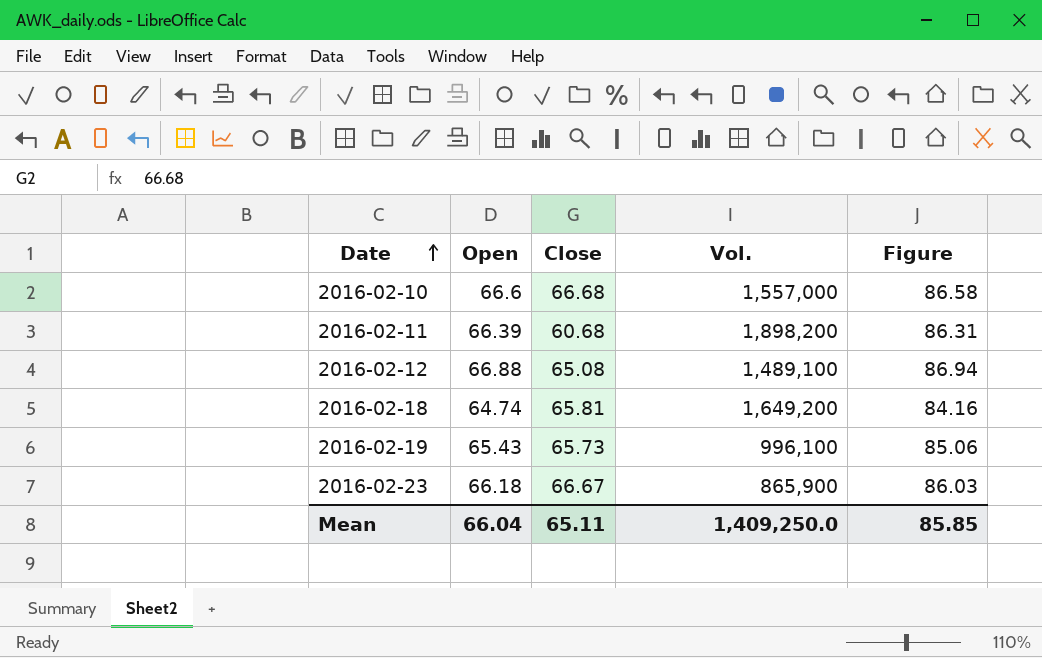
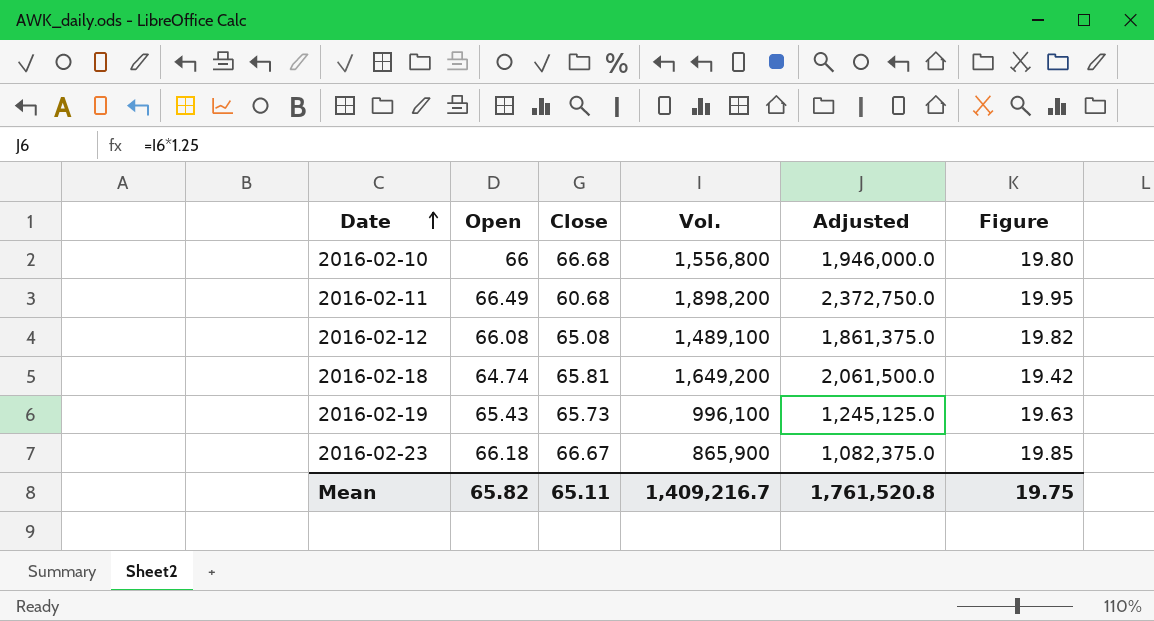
column Adjusted | formula: none -> [Vol.] * 1.25
column Figure | formula: [Open] * 1.3 -> [Open] * 0.3
2016-02-10 | Open: 66.6 -> 66
2016-02-10 | Vol.: 1,557,000 -> 1,556,800
2016-02-11 | Open: 66.39 -> 66.49
2016-02-12 | Open: 66.88 -> 66.08
Mean | Open: 66.04 -> 65.82
Mean | Vol.: 1,409,250.0 -> 1,409,216.7
Mean | Figure: 85.85 -> 19.75

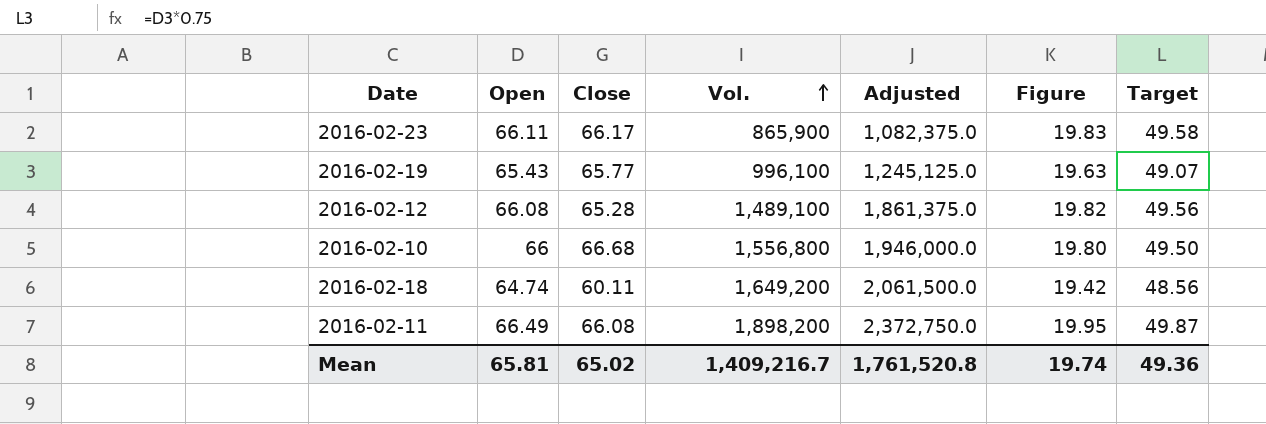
row order: Date ascending -> Vol. ascending
column Target | formula: none -> [Open] * 0.75
2016-02-23 | Open: 66.18 -> 66.11
2016-02-23 | Close: 66.67 -> 66.17
2016-02-23 | Figure: 19.85 -> 19.83
2016-02-19 | Close: 65.73 -> 65.77
2016-02-12 | Close: 65.08 -> 65.28
2016-02-18 | Close: 65.81 -> 60.11
2016-02-11 | Close: 60.68 -> 66.08
Mean | Open: 65.82 -> 65.81
Mean | Close: 65.11 -> 65.02
Mean | Figure: 19.75 -> 19.74

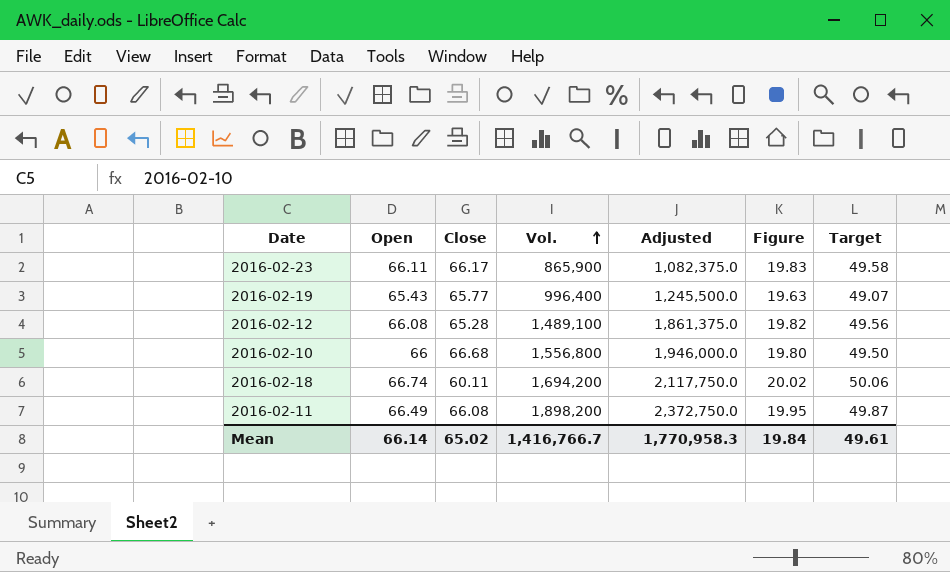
2016-02-19 | Vol.: 996,100 -> 996,400
2016-02-19 | Adjusted: 1,245,125.0 -> 1,245,500.0
2016-02-18 | Open: 64.74 -> 66.74
2016-02-18 | Vol.: 1,649,200 -> 1,694,200
2016-02-18 | Adjusted: 2,061,500.0 -> 2,117,750.0
2016-02-18 | Figure: 19.42 -> 20.02
2016-02-18 | Target: 48.56 -> 50.06
Mean | Open: 65.81 -> 66.14
Mean | Vol.: 1,409,216.7 -> 1,416,766.7
Mean | Adjusted: 1,761,520.8 -> 1,770,958.3
Mean | Figure: 19.74 -> 19.84
Mean | Target: 49.36 -> 49.61

